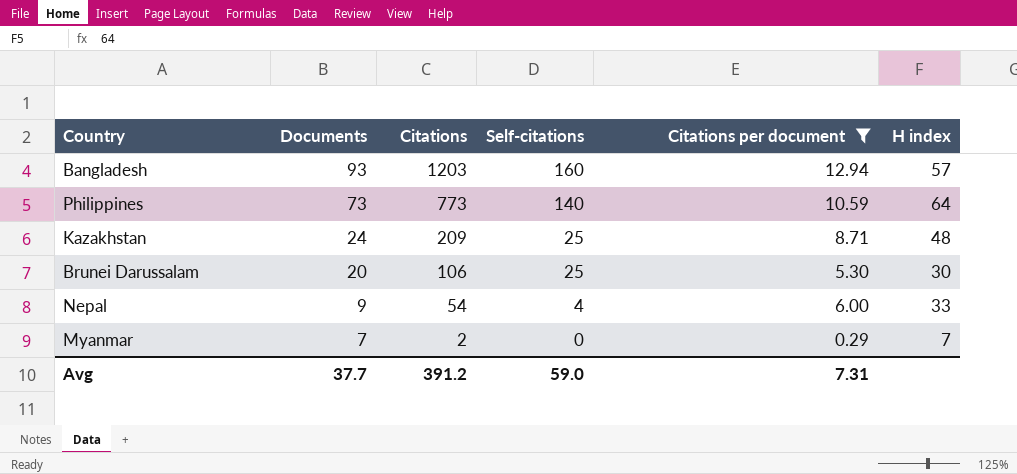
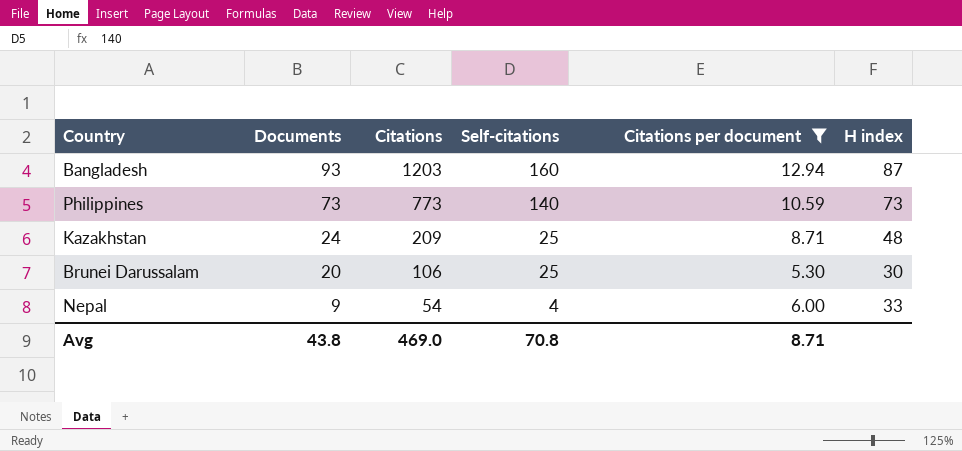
row Myanmar: 7 | 2 | 0 | 0.29 | 7 -> none
Bangladesh | H index: 57 -> 87
Philippines | H index: 64 -> 73
Avg | Documents: 37.7 -> 43.8
Avg | Citations: 391.2 -> 469.0
Avg | Self-citations: 59.0 -> 70.8
Avg | Citations per document: 7.31 -> 8.71

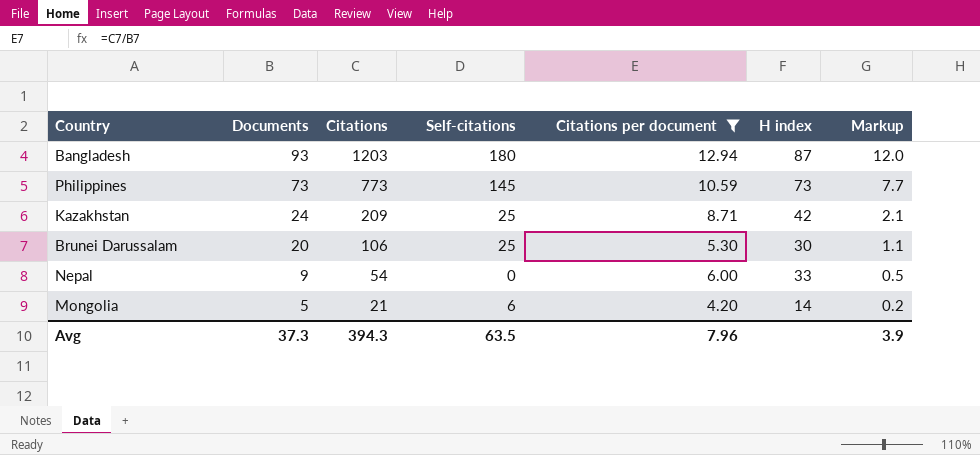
column Markup | formula: none -> [Citations] * 0.01
Bangladesh | Self-citations: 160 -> 180
Philippines | Self-citations: 140 -> 145
Kazakhstan | H index: 48 -> 42
Nepal | Self-citations: 4 -> 0
row Mongolia: none -> 5 | 21 | 6 | 4.20 | 14 | 0.2
Avg | Documents: 43.8 -> 37.3
Avg | Citations: 469.0 -> 394.3
Avg | Self-citations: 70.8 -> 63.5
Avg | Citations per document: 8.71 -> 7.96

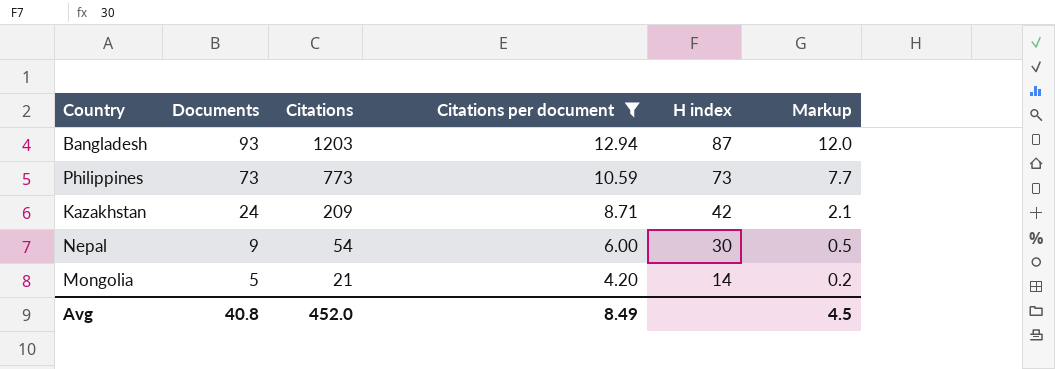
column Self-citations | position: 4 -> none
row Brunei Darussalam: 20 | 106 | 25 | 5.30 | 30 | 1.1 -> none
Nepal | H index: 33 -> 30
Avg | Documents: 37.3 -> 40.8
Avg | Citations: 394.3 -> 452.0
Avg | Citations per document: 7.96 -> 8.49
Avg | Markup: 3.9 -> 4.5

